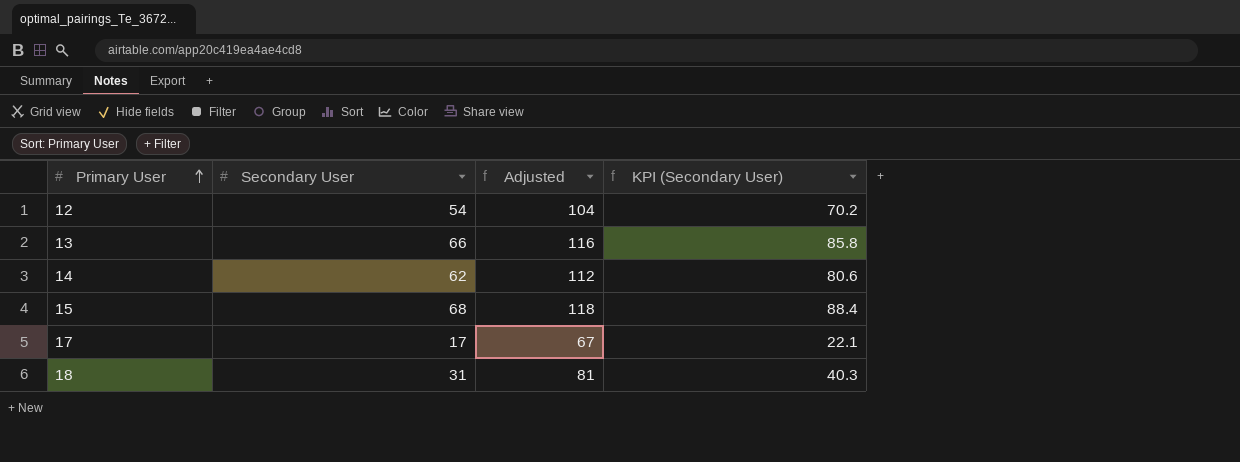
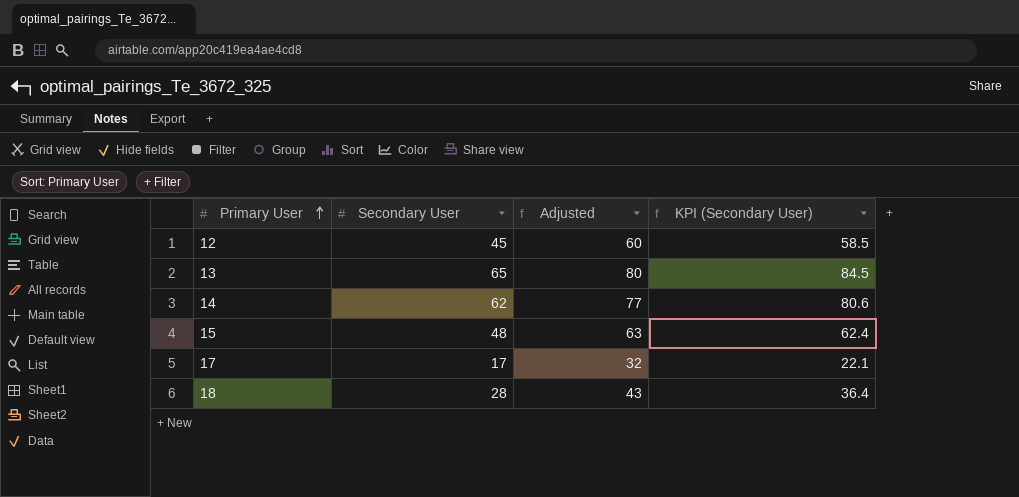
column Adjusted | formula: [Secondary User] + 50 -> [Secondary User] + 15
12 | Secondary User: 54 -> 45
12 | KPI (Secondary User): 70.2 -> 58.5
13 | Secondary User: 66 -> 65
13 | KPI (Secondary User): 85.8 -> 84.5
15 | Secondary User: 68 -> 48
15 | KPI (Secondary User): 88.4 -> 62.4
18 | Secondary User: 31 -> 28
18 | KPI (Secondary User): 40.3 -> 36.4

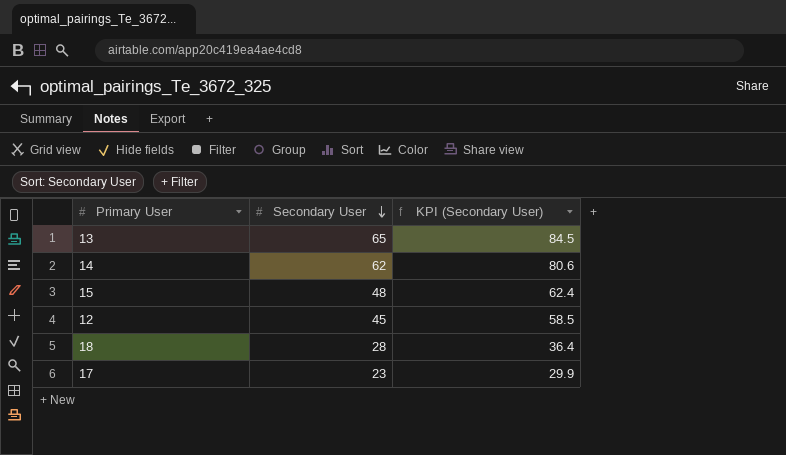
row order: Primary User ascending -> Secondary User descending
column Adjusted | formula: [Secondary User] + 15 -> none
17 | Secondary User: 17 -> 23
17 | KPI (Secondary User): 22.1 -> 29.9

